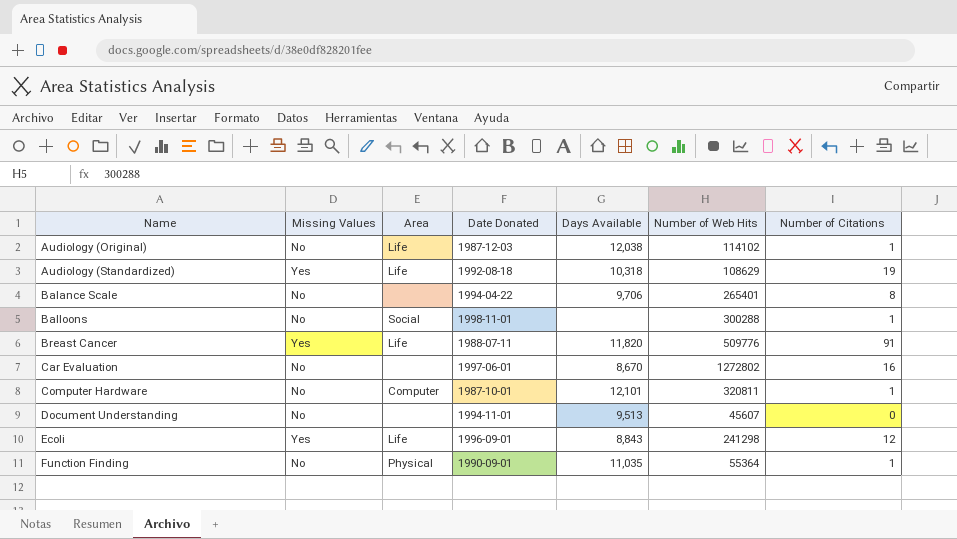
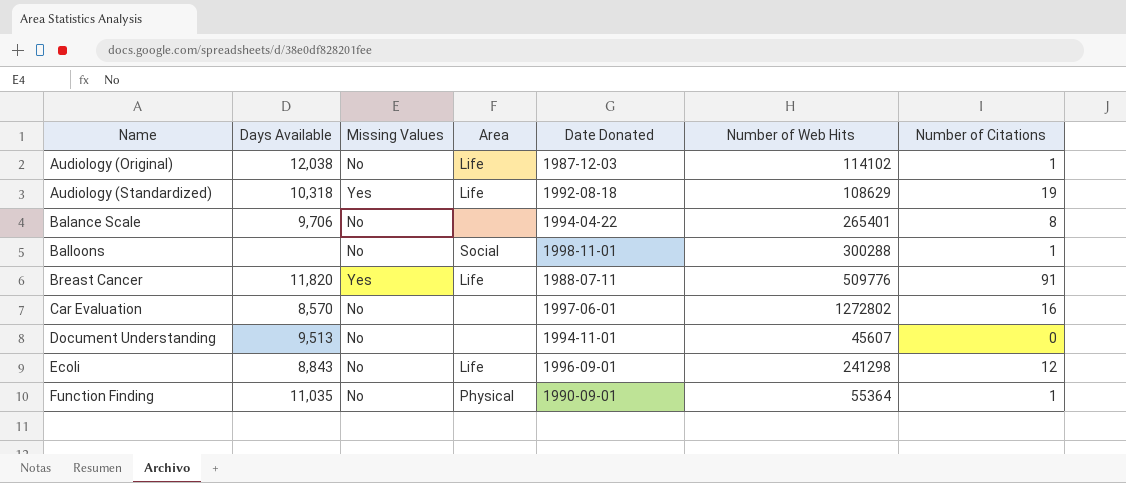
column Days Available | position: 5 -> 2
row Computer Hardware: No | Computer | 1987-10-01 | 12,101 | 320811 | 1 -> none
Car Evaluation | Days Available: 8,670 -> 8,570
Ecoli | Missing Values: Yes -> No

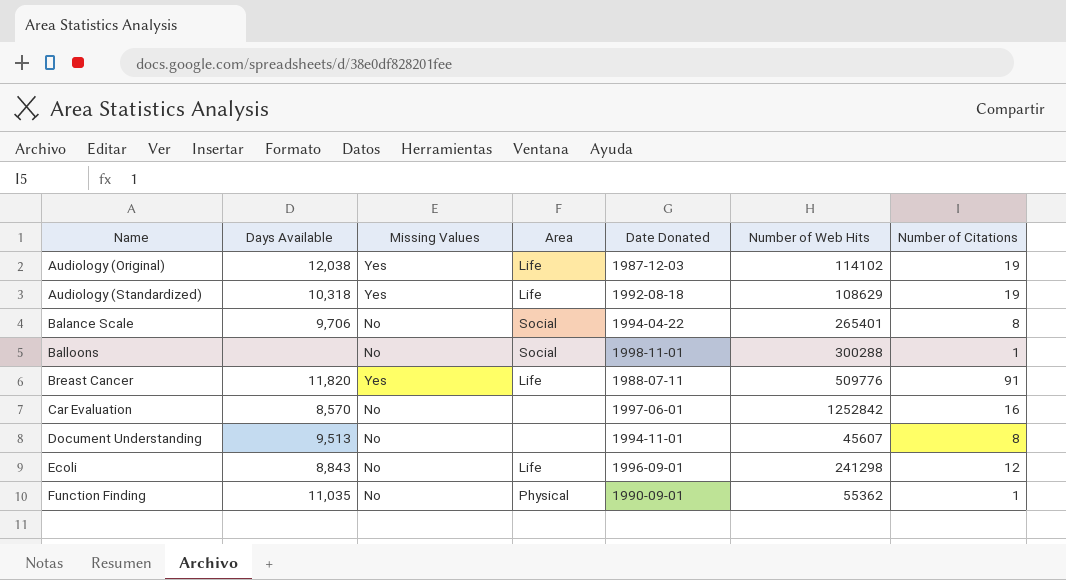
Audiology (Original) | Missing Values: No -> Yes
Audiology (Original) | Number of Citations: 1 -> 19
Balance Scale | Area: none -> Social
Car Evaluation | Number of Web Hits: 1272802 -> 1252842
Document Understanding | Number of Citations: 0 -> 8
Function Finding | Number of Web Hits: 55364 -> 55362

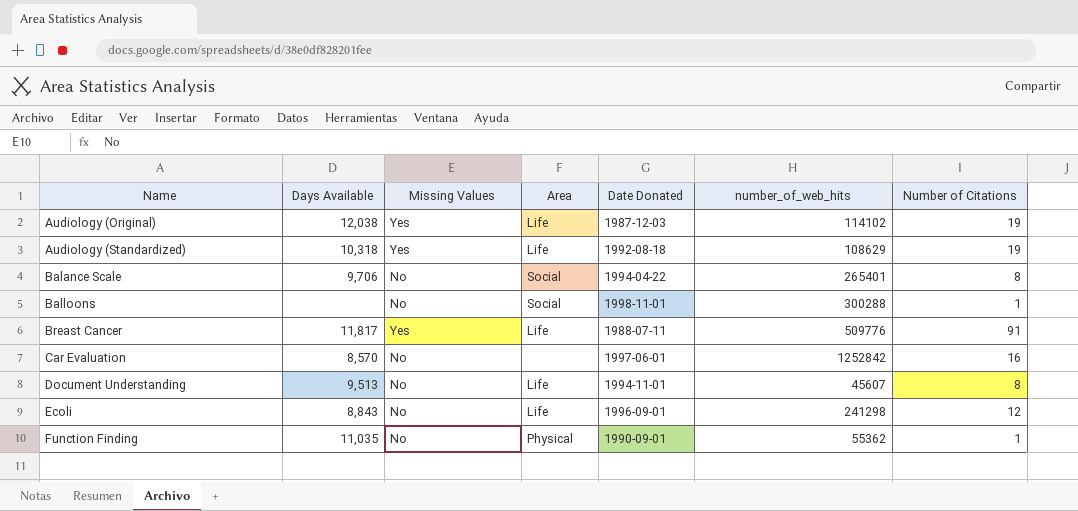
column name: Number of Web Hits -> number_of_web_hits
Breast Cancer | Days Available: 11,820 -> 11,817
Document Understanding | Area: none -> Life

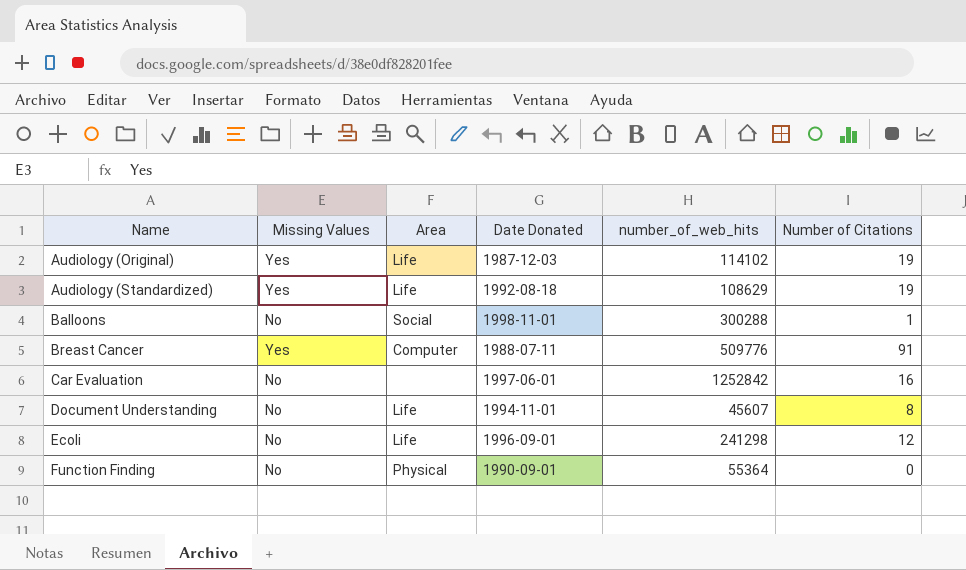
column Days Available | position: 2 -> none
row Balance Scale: 9,706 | No | Social | 1994-04-22 | 265401 | 8 -> none
Breast Cancer | Area: Life -> Computer
Function Finding | number_of_web_hits: 55362 -> 55364
Function Finding | Number of Citations: 1 -> 0

